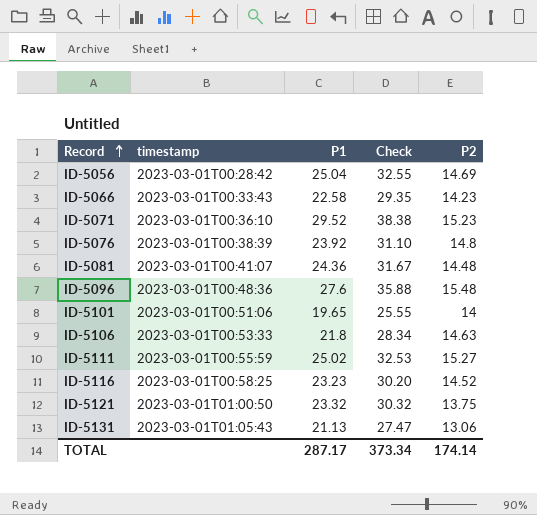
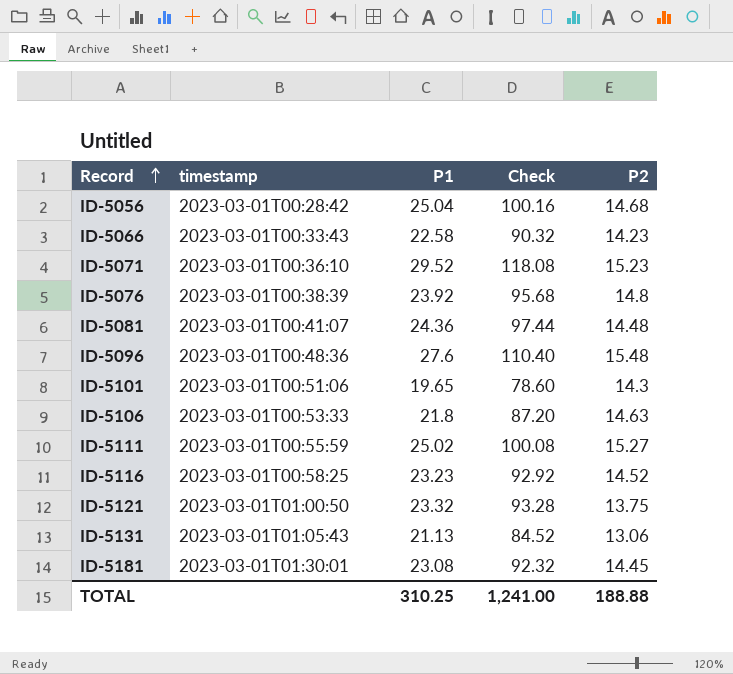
column Check | formula: [P1] * 1.3 -> [P1] * 4
ID-5056 | P2: 14.69 -> 14.68
ID-5101 | P2: 14 -> 14.3
row ID-5181: none -> 2023-03-01T01:30:01 | 23.08 | 92.32 | 14.45
TOTAL | P1: 287.17 -> 310.25
TOTAL | Check: 373.34 -> 1,241.00
TOTAL | P2: 174.14 -> 188.88

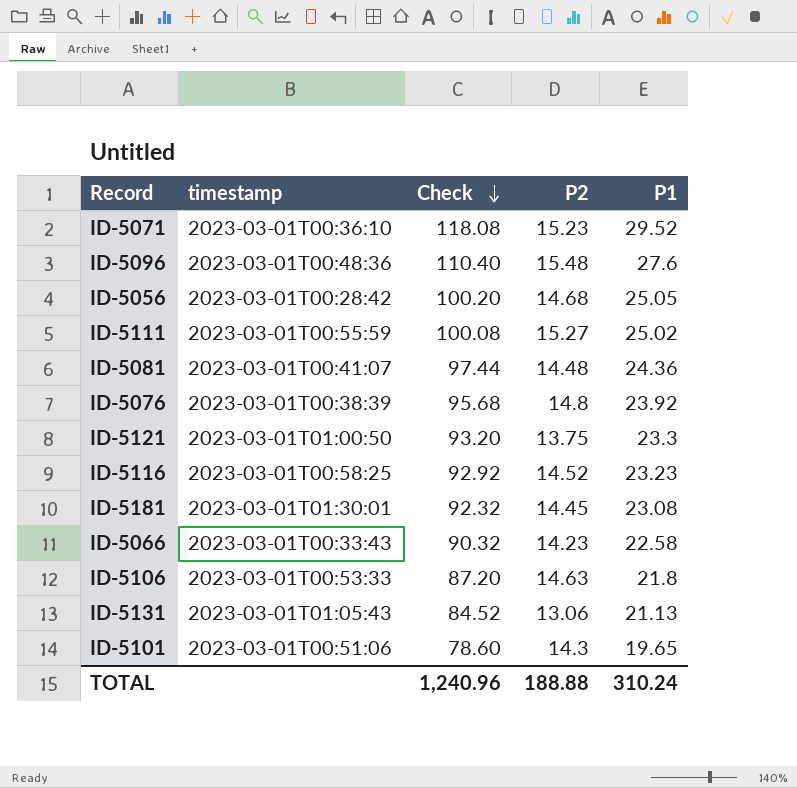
row order: Record ascending -> Check descending
column P1 | position: 3 -> 5
ID-5056 | Check: 100.16 -> 100.20
ID-5056 | P1: 25.04 -> 25.05
ID-5121 | Check: 93.28 -> 93.20
ID-5121 | P1: 23.32 -> 23.3
TOTAL | Check: 1,241.00 -> 1,240.96
TOTAL | P1: 310.25 -> 310.24

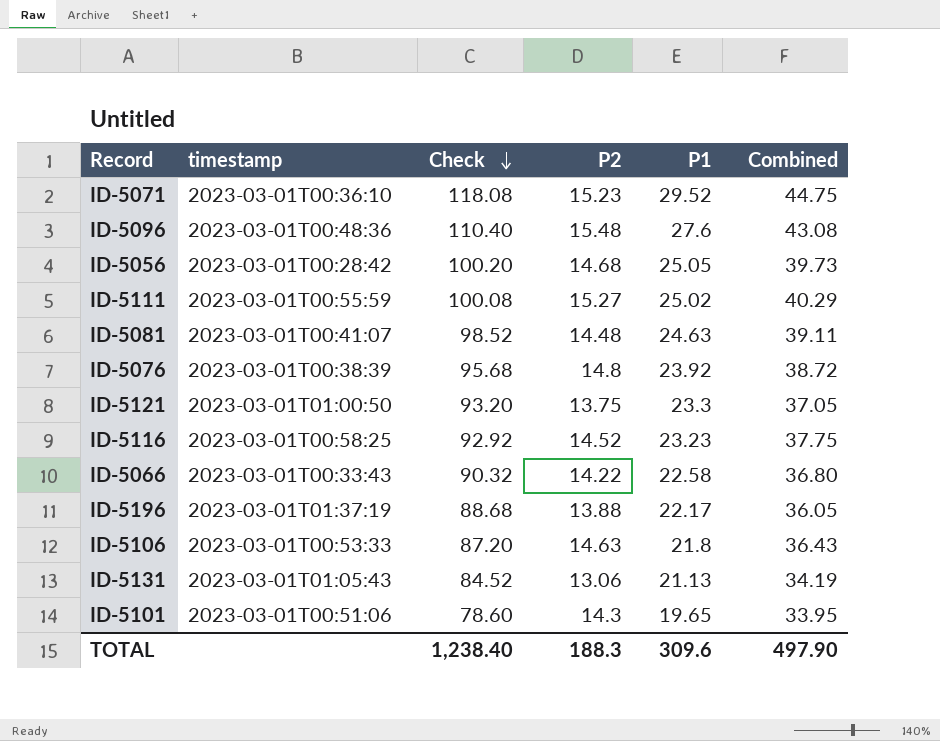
column Combined | formula: none -> [P2] + [P1]
row ID-5181: 2023-03-01T01:30:01 | 92.32 | 14.45 | 23.08 -> none
ID-5081 | Check: 97.44 -> 98.52
ID-5081 | P1: 24.36 -> 24.63
ID-5066 | P2: 14.23 -> 14.22
row ID-5196: none -> 2023-03-01T01:37:19 | 88.68 | 13.88 | 22.17 | 36.05
TOTAL | Check: 1,240.96 -> 1,238.40
TOTAL | P2: 188.88 -> 188.3
TOTAL | P1: 310.24 -> 309.6

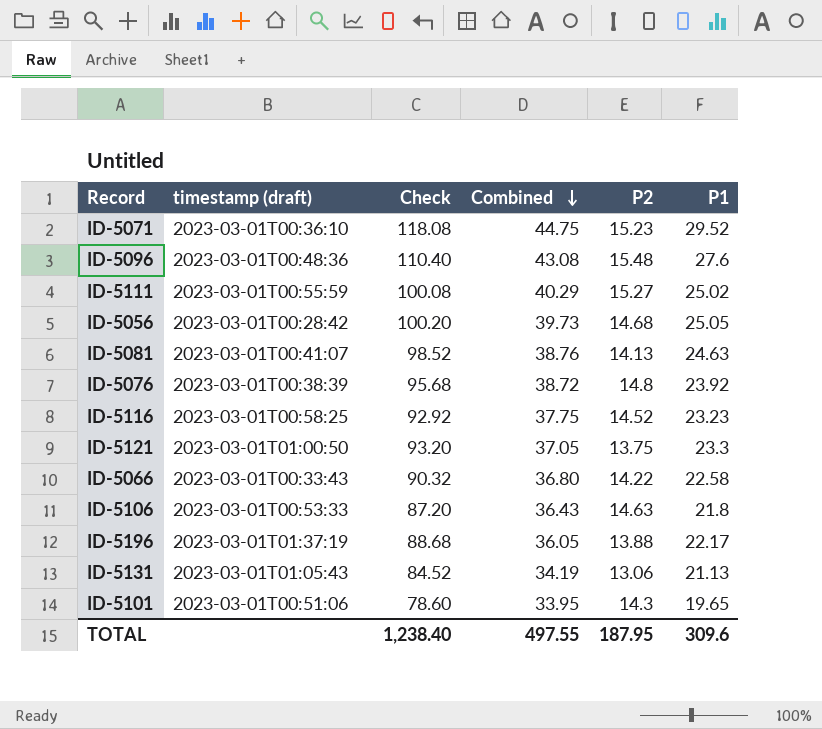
row order: Check descending -> Combined descending
column name: timestamp -> timestamp (draft)
column Combined | position: 6 -> 4
ID-5081 | Combined: 39.11 -> 38.76
ID-5081 | P2: 14.48 -> 14.13
TOTAL | Combined: 497.90 -> 497.55
TOTAL | P2: 188.3 -> 187.95

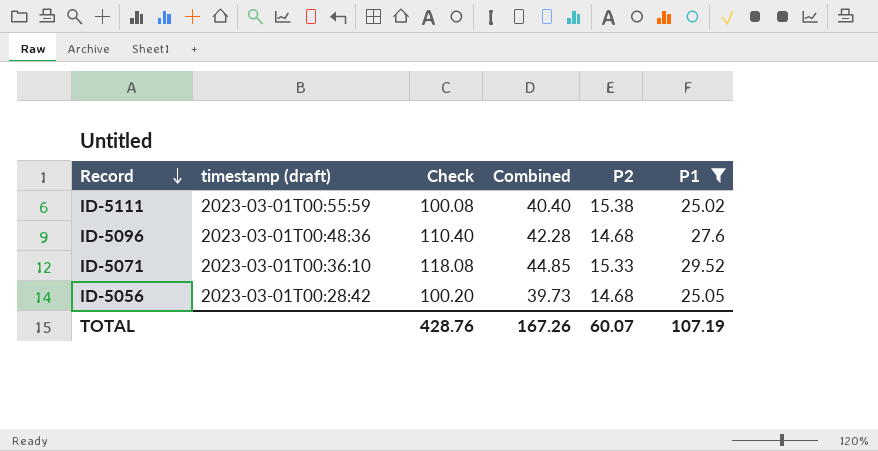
filter: none -> P1 >= 25.02
row order: Combined descending -> Record descending
ID-5111 | Combined: 40.29 -> 40.40
ID-5111 | P2: 15.27 -> 15.38
ID-5096 | Combined: 43.08 -> 42.28
ID-5096 | P2: 15.48 -> 14.68
ID-5071 | Combined: 44.75 -> 44.85
ID-5071 | P2: 15.23 -> 15.33
TOTAL | Check: 1,238.40 -> 428.76
TOTAL | Combined: 497.55 -> 167.26
TOTAL | P2: 187.95 -> 60.07
TOTAL | P1: 309.6 -> 107.19

